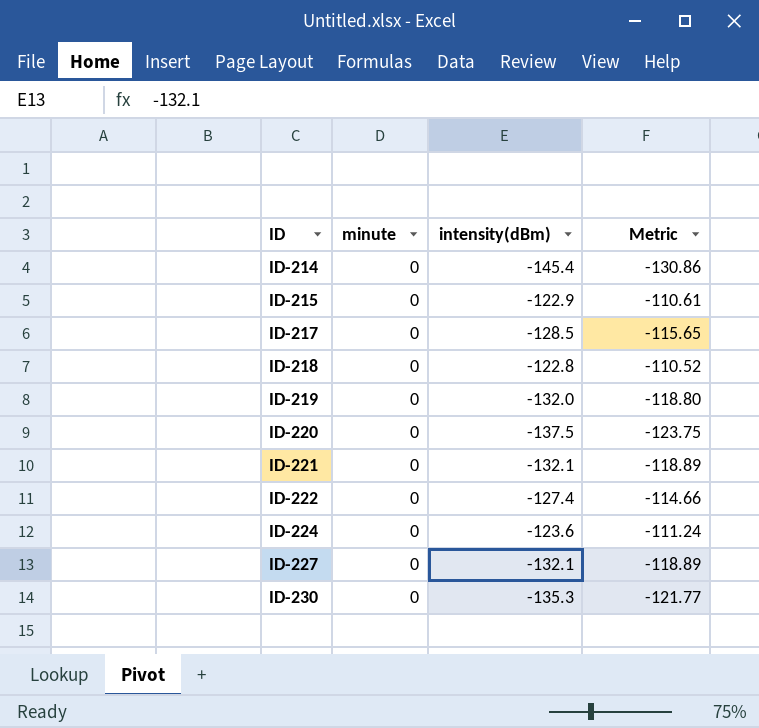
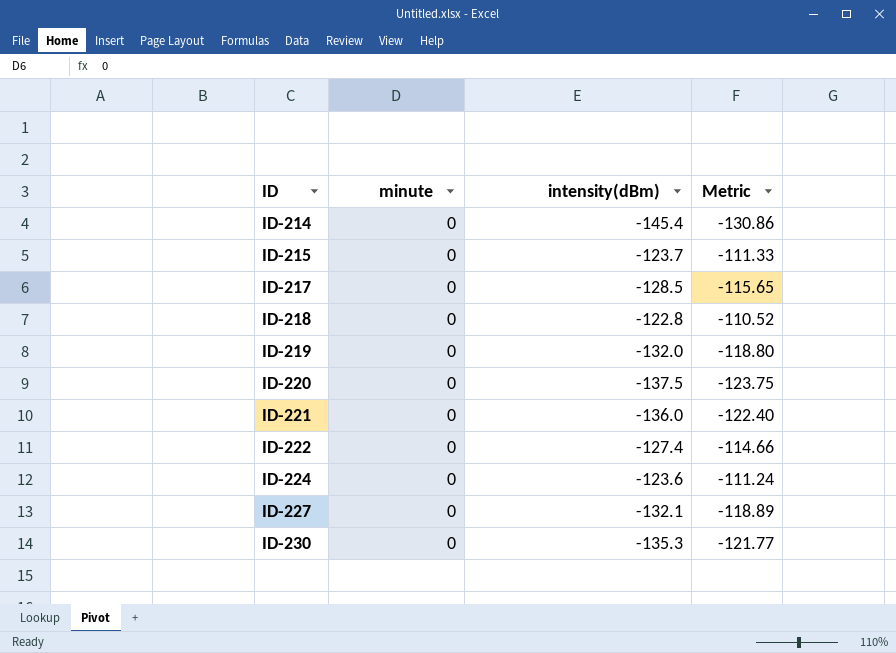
ID-215 | intensity(dBm): -122.9 -> -123.7
ID-215 | Metric: -110.61 -> -111.33
ID-221 | intensity(dBm): -132.1 -> -136.0
ID-221 | Metric: -118.89 -> -122.40

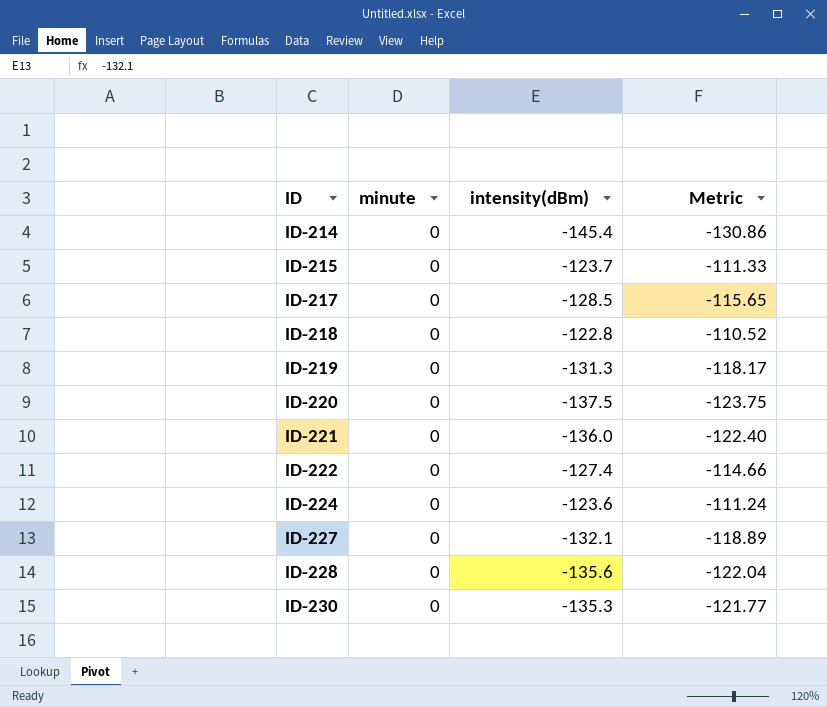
ID-219 | intensity(dBm): -132.0 -> -131.3
ID-219 | Metric: -118.80 -> -118.17
row ID-228: none -> 0 | -135.6 | -122.04

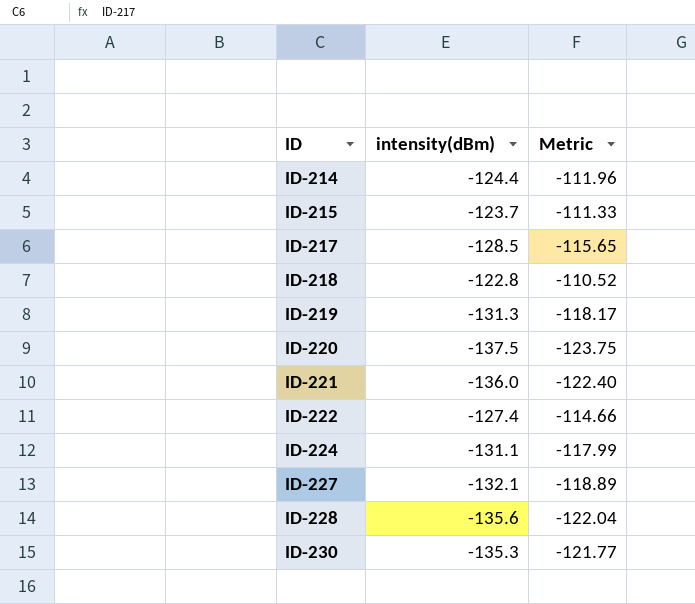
column minute | position: 2 -> none
ID-214 | intensity(dBm): -145.4 -> -124.4
ID-214 | Metric: -130.86 -> -111.96
ID-224 | intensity(dBm): -123.6 -> -131.1
ID-224 | Metric: -111.24 -> -117.99

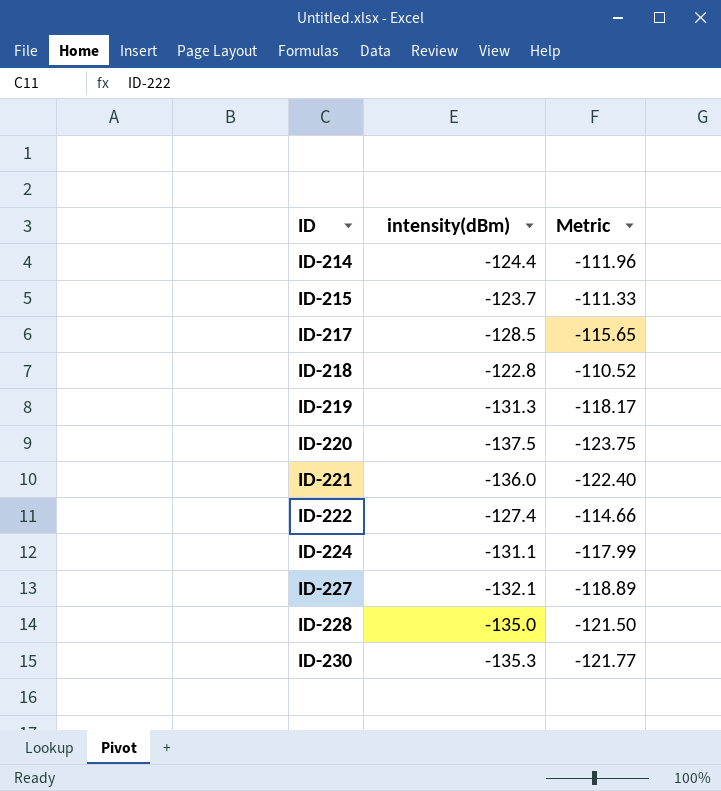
ID-228 | intensity(dBm): -135.6 -> -135.0
ID-228 | Metric: -122.04 -> -121.50

